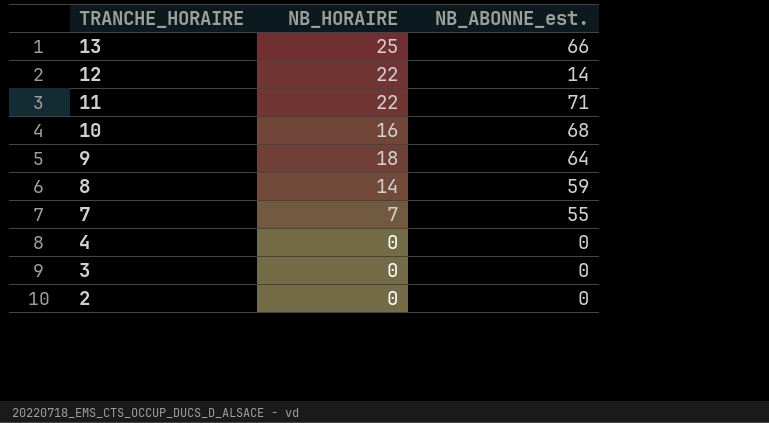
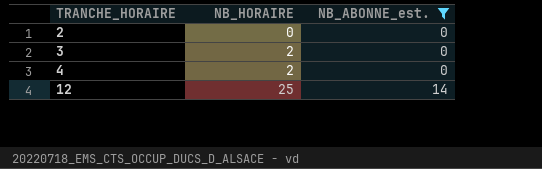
filter: none -> NB_ABONNE_est. <= 14
row order: TRANCHE_HORAIRE descending -> TRANCHE_HORAIRE ascending
3 | NB_HORAIRE: 0 -> 2
4 | NB_HORAIRE: 0 -> 2
12 | NB_HORAIRE: 22 -> 25

